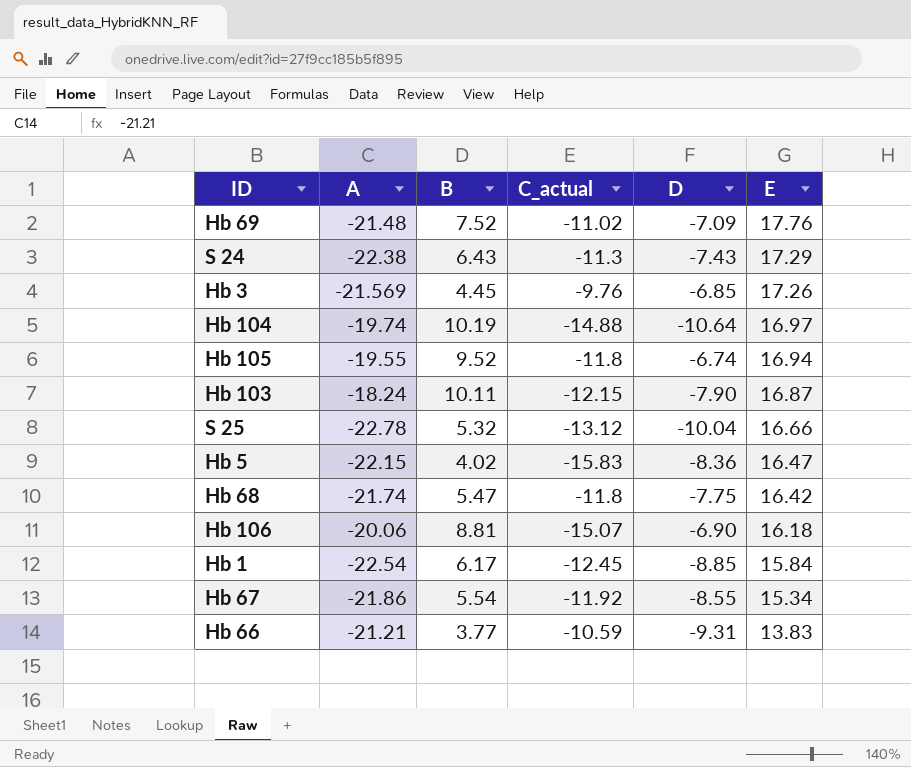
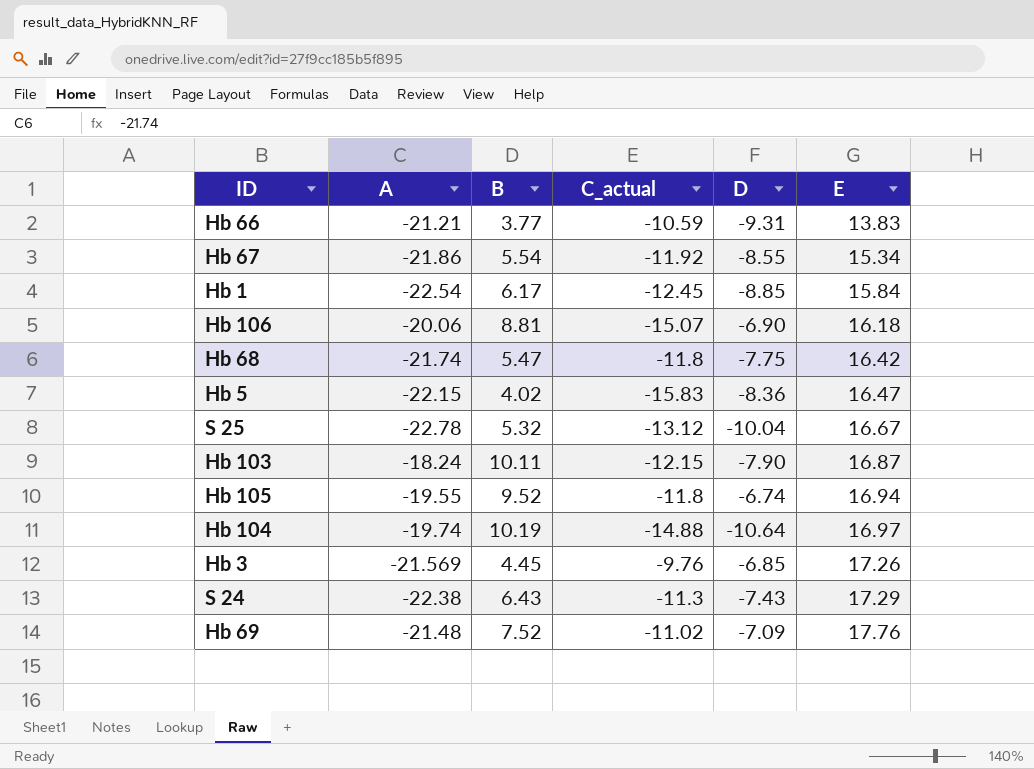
row order: E descending -> E ascending
S 25 | E: 16.66 -> 16.67

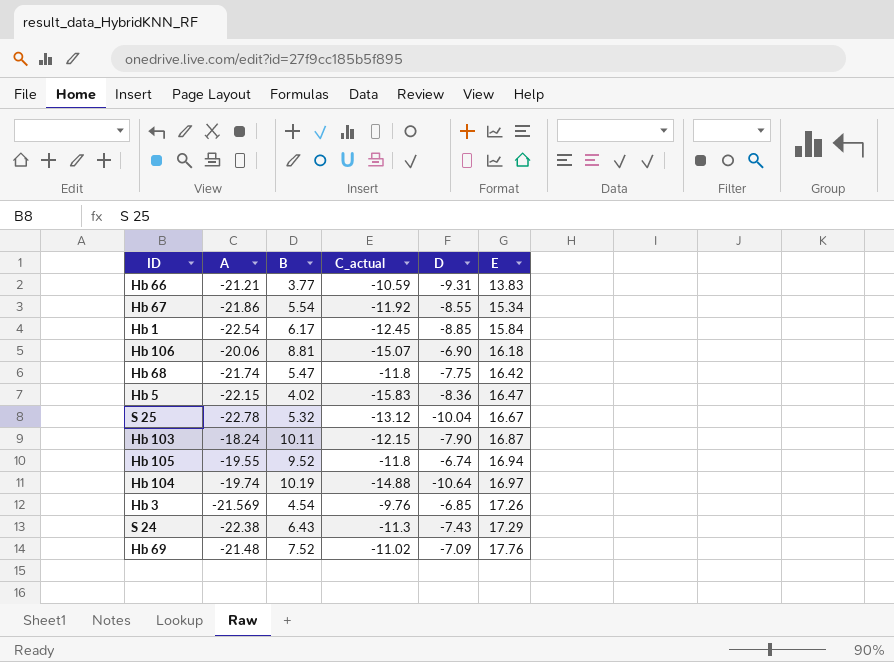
Hb 3 | B: 4.45 -> 4.54

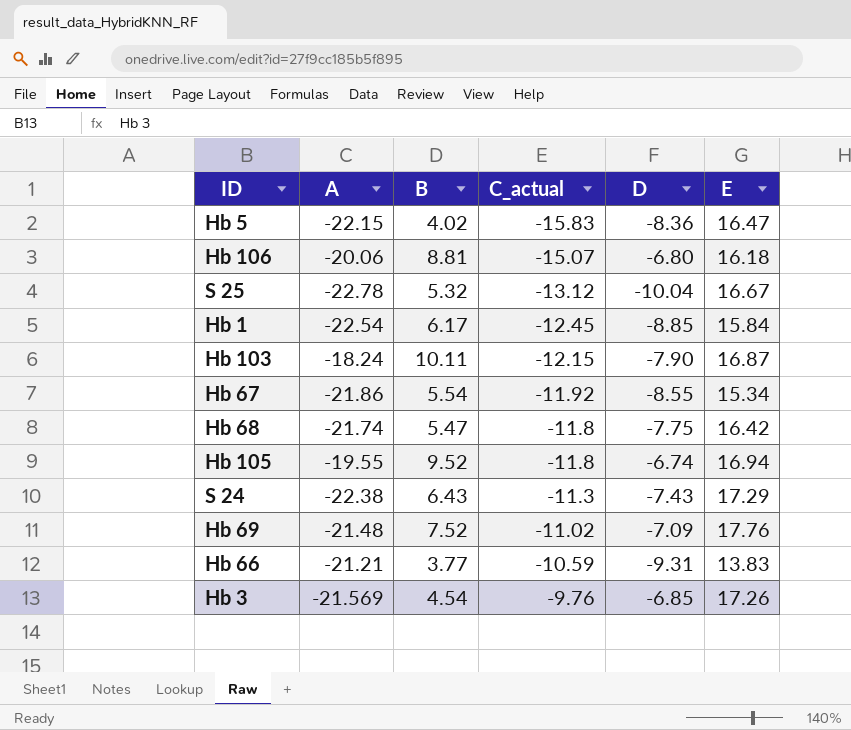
row order: E ascending -> C_actual ascending
row Hb 104: -19.74 | 10.19 | -14.88 | -10.64 | 16.97 -> none
Hb 106 | D: -6.90 -> -6.80

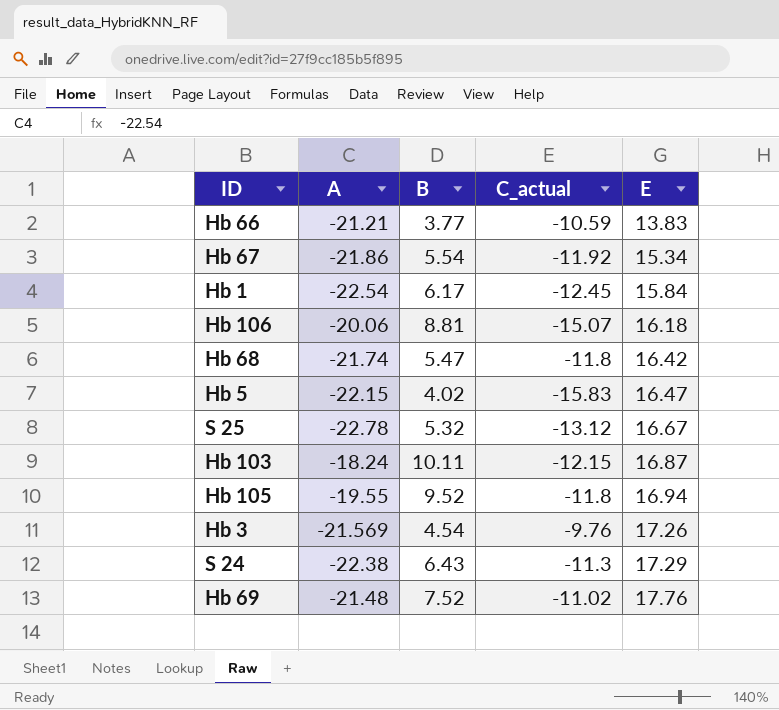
row order: C_actual ascending -> E ascending
column D | position: 5 -> none

